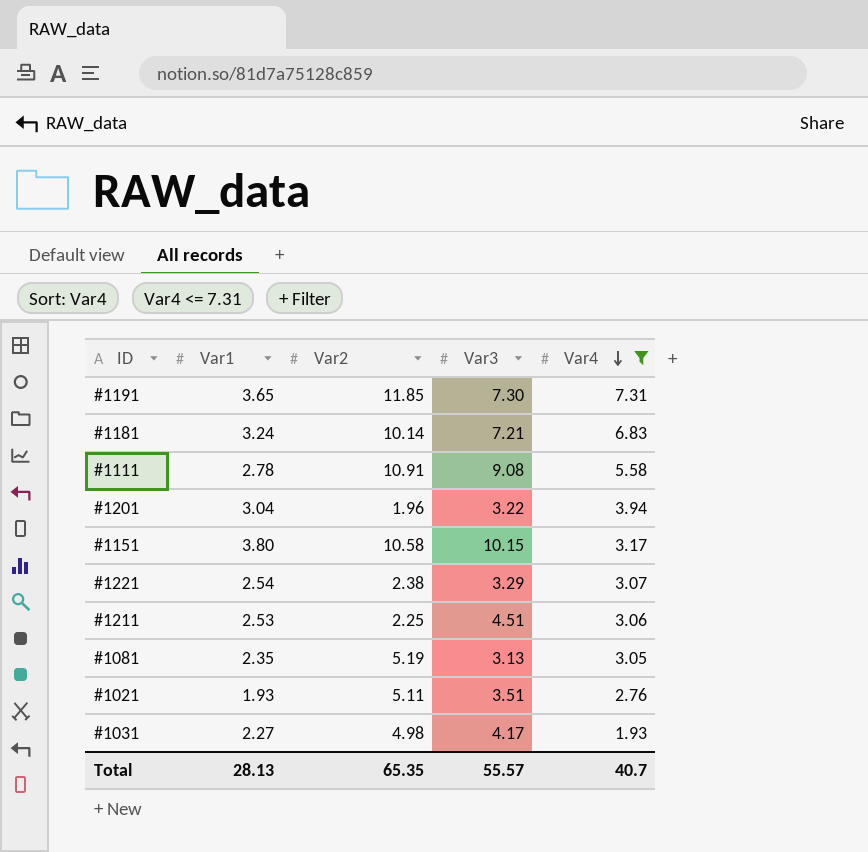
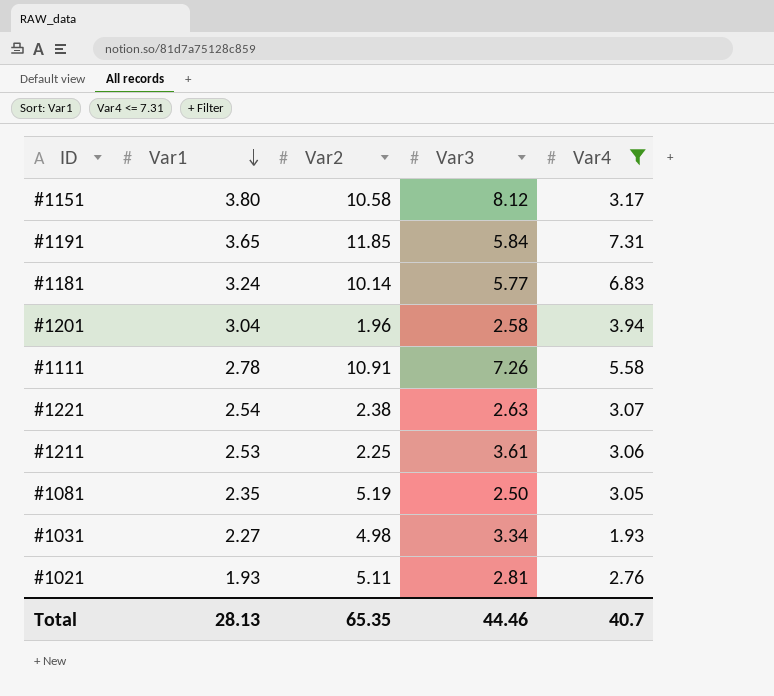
row order: Var4 descending -> Var1 descending
#1151 | Var3: 10.15 -> 8.12
#1191 | Var3: 7.30 -> 5.84
#1181 | Var3: 7.21 -> 5.77
#1201 | Var3: 3.22 -> 2.58
#1111 | Var3: 9.08 -> 7.26
#1221 | Var3: 3.29 -> 2.63
#1211 | Var3: 4.51 -> 3.61
#1081 | Var3: 3.13 -> 2.50
#1031 | Var3: 4.17 -> 3.34
#1021 | Var3: 3.51 -> 2.81
Total | Var3: 55.57 -> 44.46

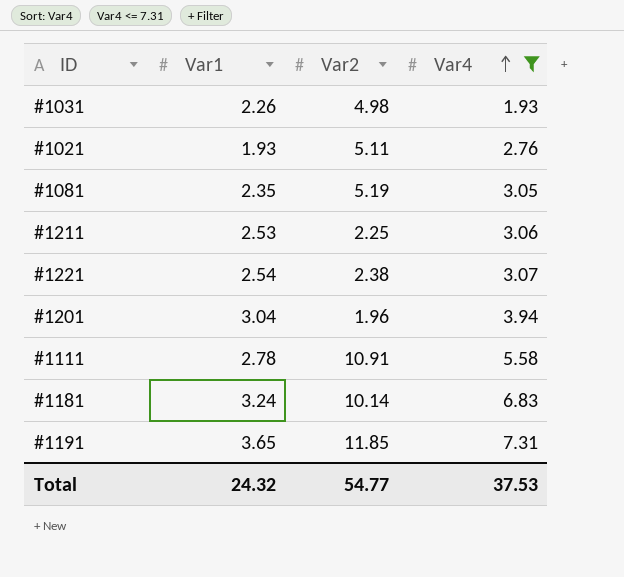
row order: Var1 descending -> Var4 ascending
column Var3 | position: 4 -> none
row #1151: 3.80 | 10.58 | 8.12 | 3.17 -> none
#1031 | Var1: 2.27 -> 2.26
Total | Var1: 28.13 -> 24.32
Total | Var2: 65.35 -> 54.77
Total | Var4: 40.7 -> 37.53

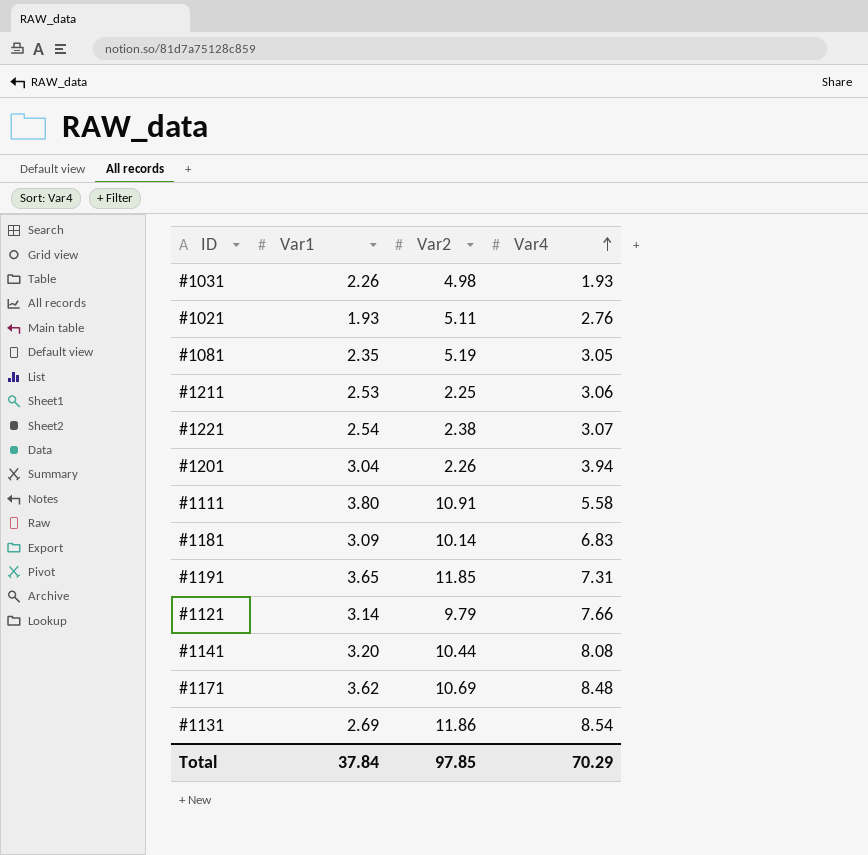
filter: Var4 <= 7.31 -> none
#1201 | Var2: 1.96 -> 2.26
#1111 | Var1: 2.78 -> 3.80
#1181 | Var1: 3.24 -> 3.09
Total | Var1: 24.32 -> 37.84
Total | Var2: 54.77 -> 97.85
Total | Var4: 37.53 -> 70.29

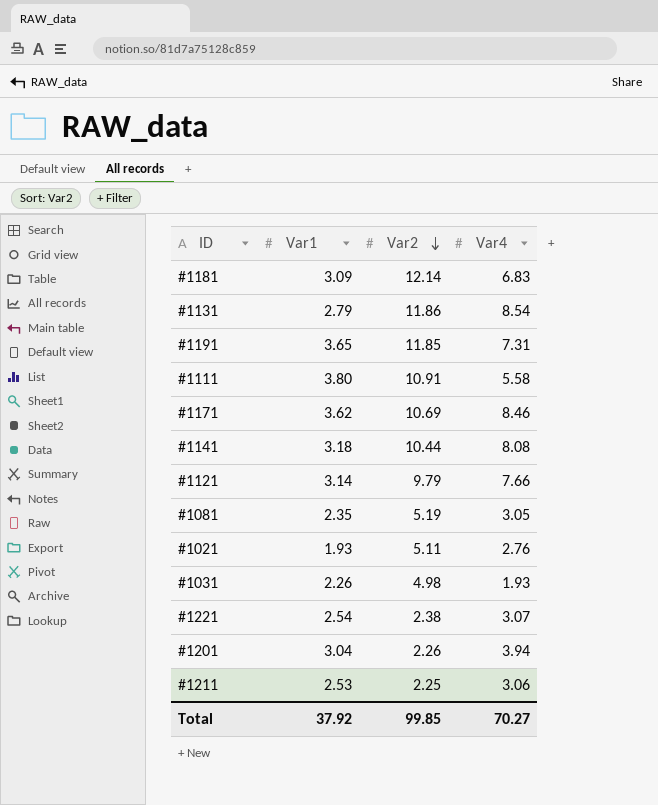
row order: Var4 ascending -> Var2 descending
#1181 | Var2: 10.14 -> 12.14
#1131 | Var1: 2.69 -> 2.79
#1171 | Var4: 8.48 -> 8.46
#1141 | Var1: 3.20 -> 3.18
Total | Var1: 37.84 -> 37.92
Total | Var2: 97.85 -> 99.85
Total | Var4: 70.29 -> 70.27

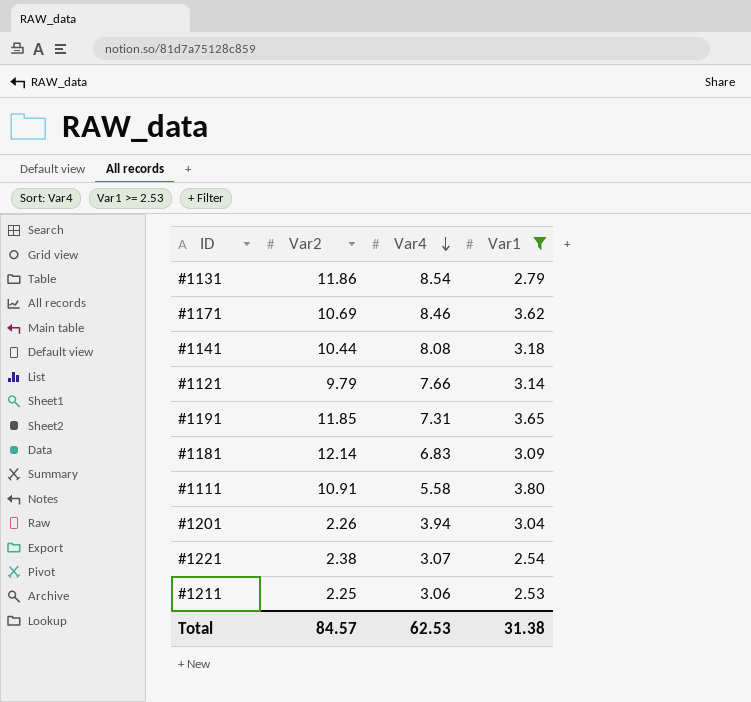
filter: none -> Var1 >= 2.53
row order: Var2 descending -> Var4 descending
column Var1 | position: 2 -> 4
Total | Var2: 99.85 -> 84.57
Total | Var4: 70.27 -> 62.53
Total | Var1: 37.92 -> 31.38

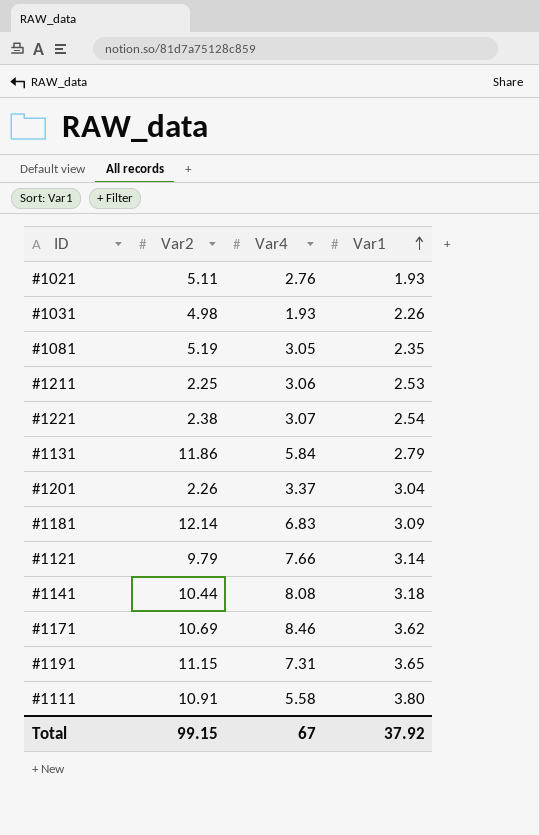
filter: Var1 >= 2.53 -> none
row order: Var4 descending -> Var1 ascending
#1131 | Var4: 8.54 -> 5.84
#1201 | Var4: 3.94 -> 3.37
#1191 | Var2: 11.85 -> 11.15
Total | Var2: 84.57 -> 99.15
Total | Var4: 62.53 -> 67
Total | Var1: 31.38 -> 37.92

